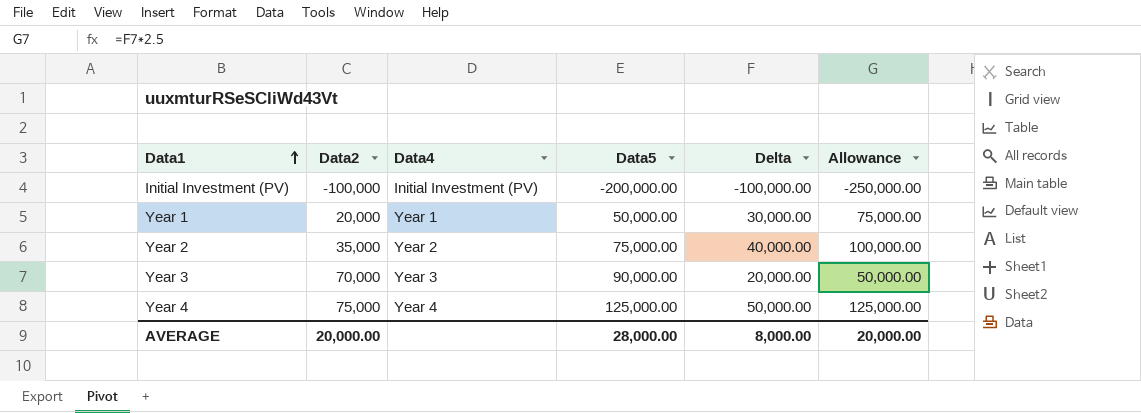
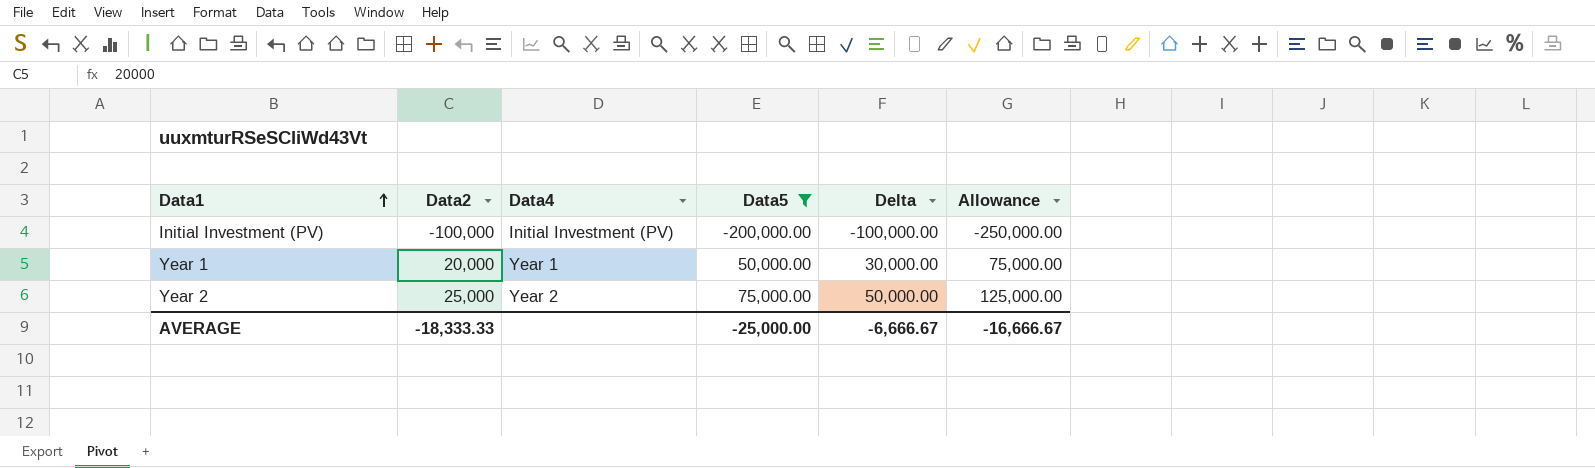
filter: none -> Data5 <= 75,000.00
Year 2 | Data2: 35,000 -> 25,000
Year 2 | Delta: 40,000.00 -> 50,000.00
Year 2 | Allowance: 100,000.00 -> 125,000.00
AVERAGE | Data2: 20,000.00 -> -18,333.33
AVERAGE | Data5: 28,000.00 -> -25,000.00
AVERAGE | Delta: 8,000.00 -> -6,666.67
AVERAGE | Allowance: 20,000.00 -> -16,666.67

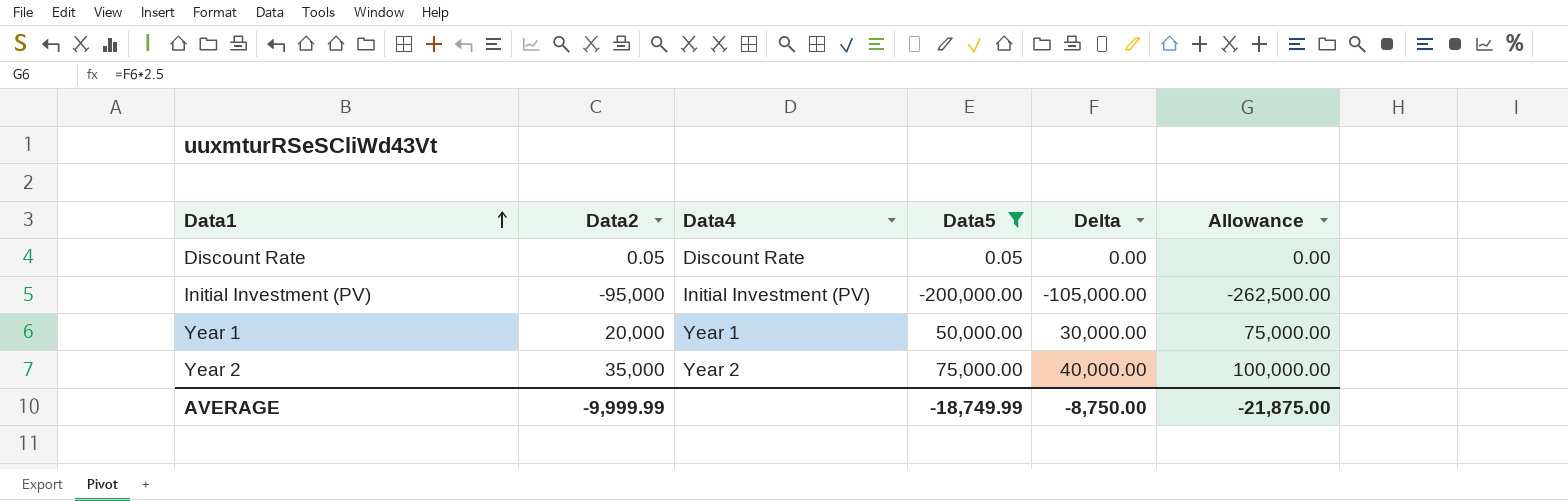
row Discount Rate: none -> 0.05 | Discount Rate | 0.05 | 0.00 | 0.00
Initial Investment (PV) | Data2: -100,000 -> -95,000
Initial Investment (PV) | Delta: -100,000.00 -> -105,000.00
Initial Investment (PV) | Allowance: -250,000.00 -> -262,500.00
Year 2 | Data2: 25,000 -> 35,000
Year 2 | Delta: 50,000.00 -> 40,000.00
Year 2 | Allowance: 125,000.00 -> 100,000.00
AVERAGE | Data2: -18,333.33 -> -9,999.99
AVERAGE | Data5: -25,000.00 -> -18,749.99
AVERAGE | Delta: -6,666.67 -> -8,750.00
AVERAGE | Allowance: -16,666.67 -> -21,875.00

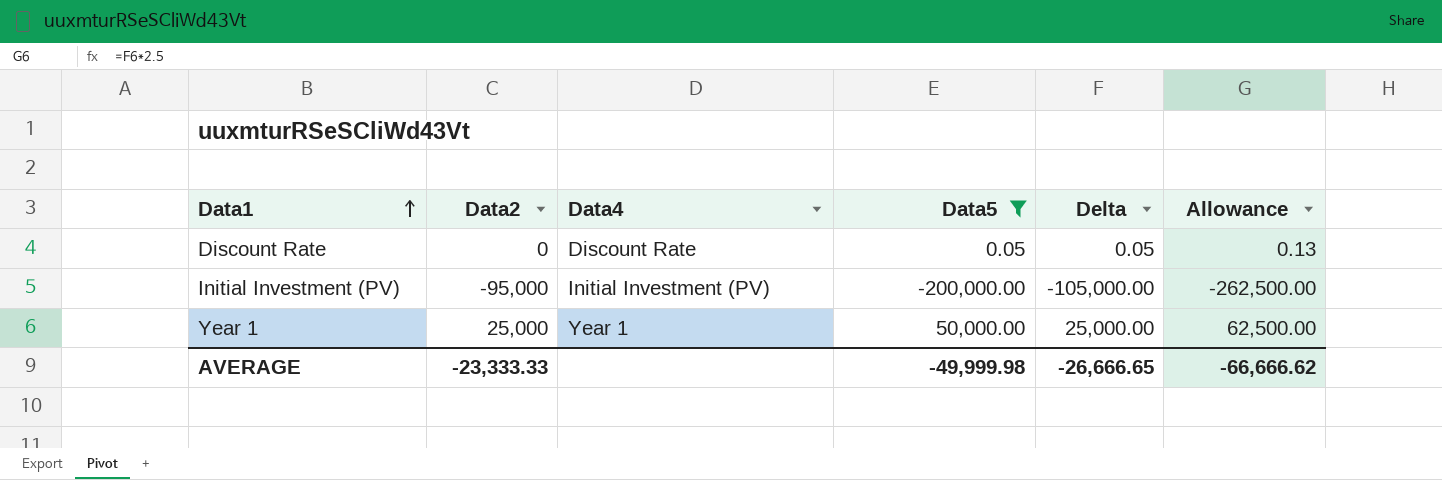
row Year 2: 35,000 | Year 2 | 75,000.00 | 40,000.00 | 100,000.00 -> none
Discount Rate | Data2: 0.05 -> 0
Discount Rate | Delta: 0.00 -> 0.05
Discount Rate | Allowance: 0.00 -> 0.13
Year 1 | Data2: 20,000 -> 25,000
Year 1 | Delta: 30,000.00 -> 25,000.00
Year 1 | Allowance: 75,000.00 -> 62,500.00
AVERAGE | Data2: -9,999.99 -> -23,333.33
AVERAGE | Data5: -18,749.99 -> -49,999.98
AVERAGE | Delta: -8,750.00 -> -26,666.65
AVERAGE | Allowance: -21,875.00 -> -66,666.62

